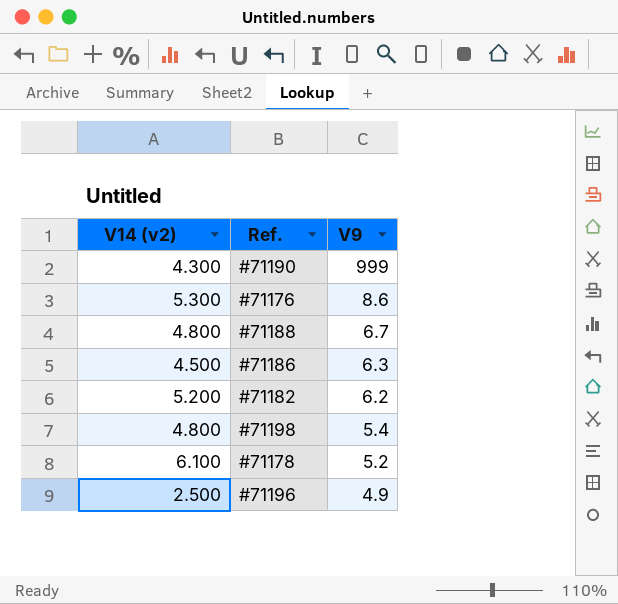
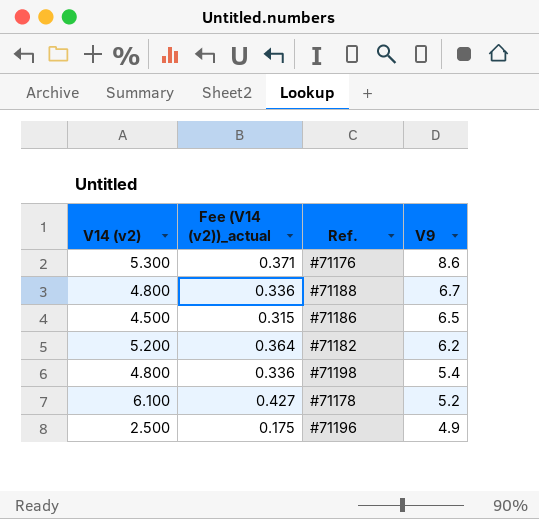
column Fee (V14 (v2))_actual | formula: none -> [V14 (v2)] * 0.07
row #71190: 4.300 | 999 -> none
#71186 | V9: 6.3 -> 6.5

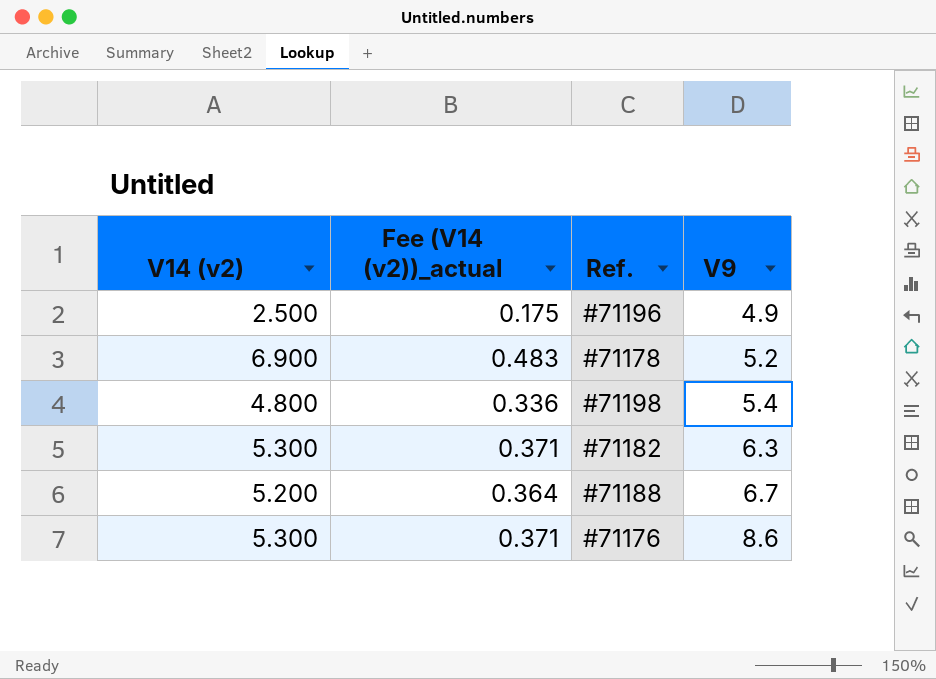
row order: V9 descending -> V9 ascending
row #71186: 4.500 | 0.315 | 6.5 -> none
#71178 | V14 (v2): 6.100 -> 6.900
#71178 | Fee (V14 (v2))_actual: 0.427 -> 0.483
#71182 | V14 (v2): 5.200 -> 5.300
#71182 | Fee (V14 (v2))_actual: 0.364 -> 0.371
#71182 | V9: 6.2 -> 6.3
#71188 | V14 (v2): 4.800 -> 5.200
#71188 | Fee (V14 (v2))_actual: 0.336 -> 0.364

